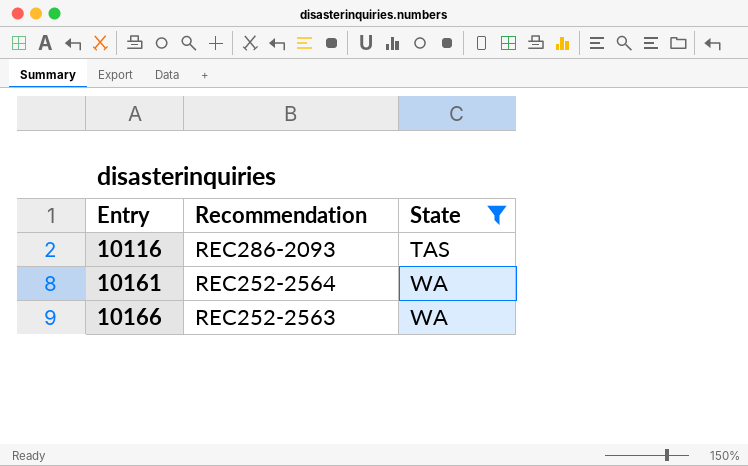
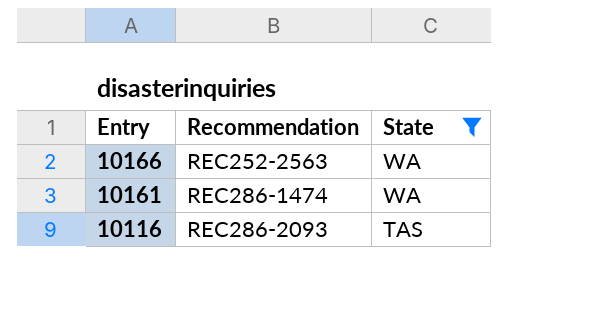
row order: Entry ascending -> Entry descending
10161 | Recommendation: REC252-2564 -> REC286-1474

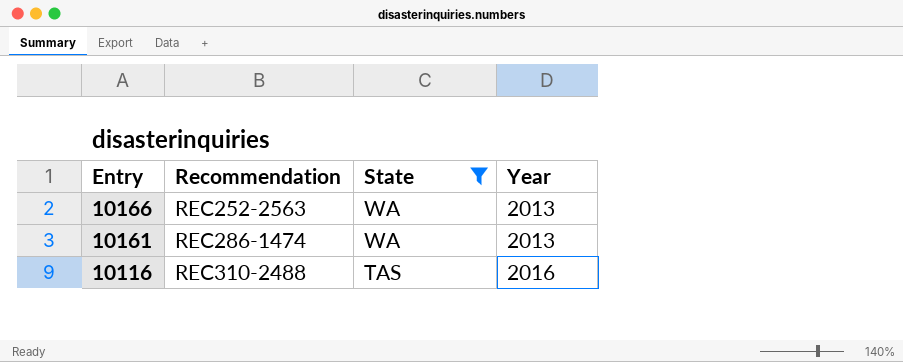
column Year | position: none -> 4
10116 | Recommendation: REC286-2093 -> REC310-2488

